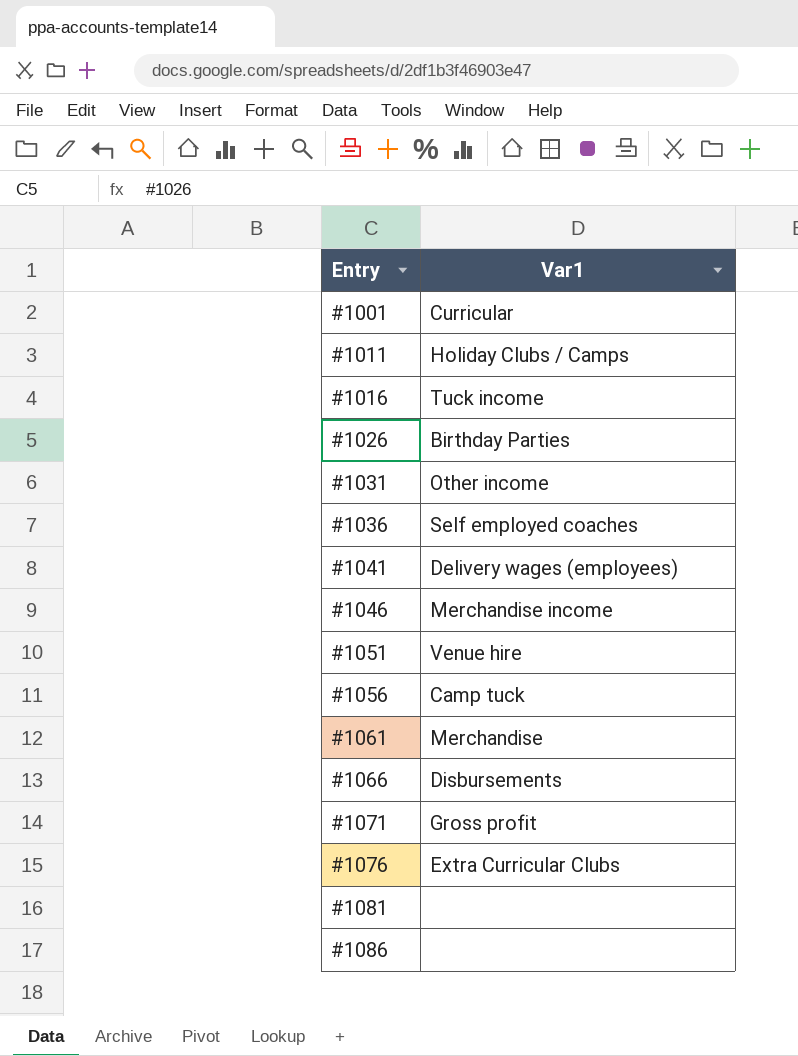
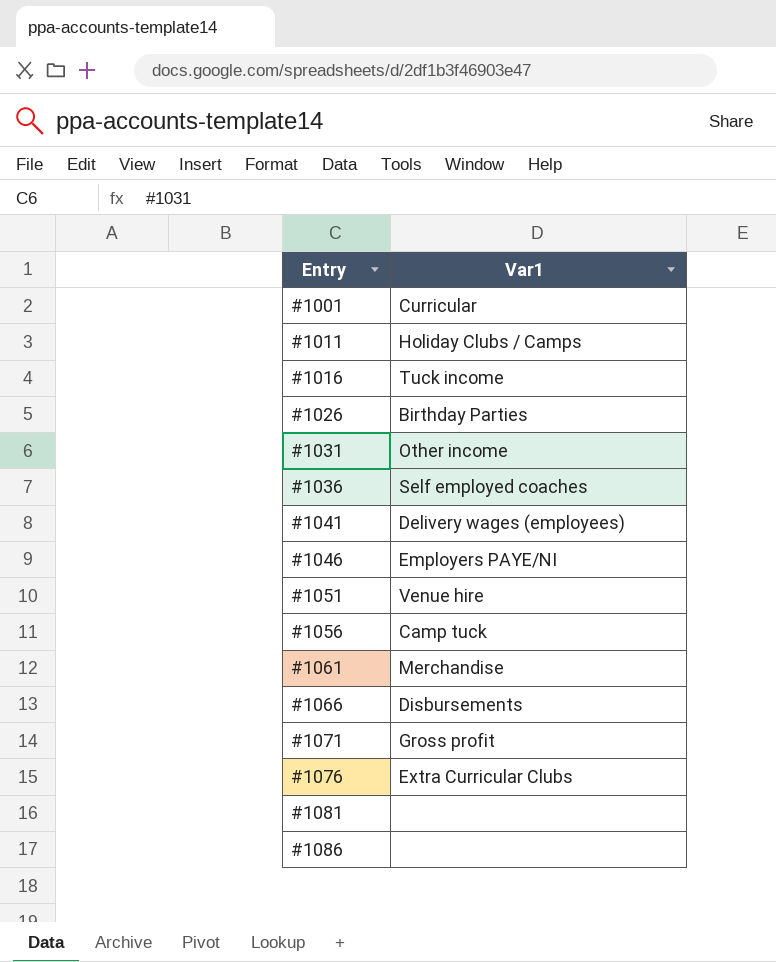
#1046 | Var1: Merchandise income -> Employers PAYE/NI

